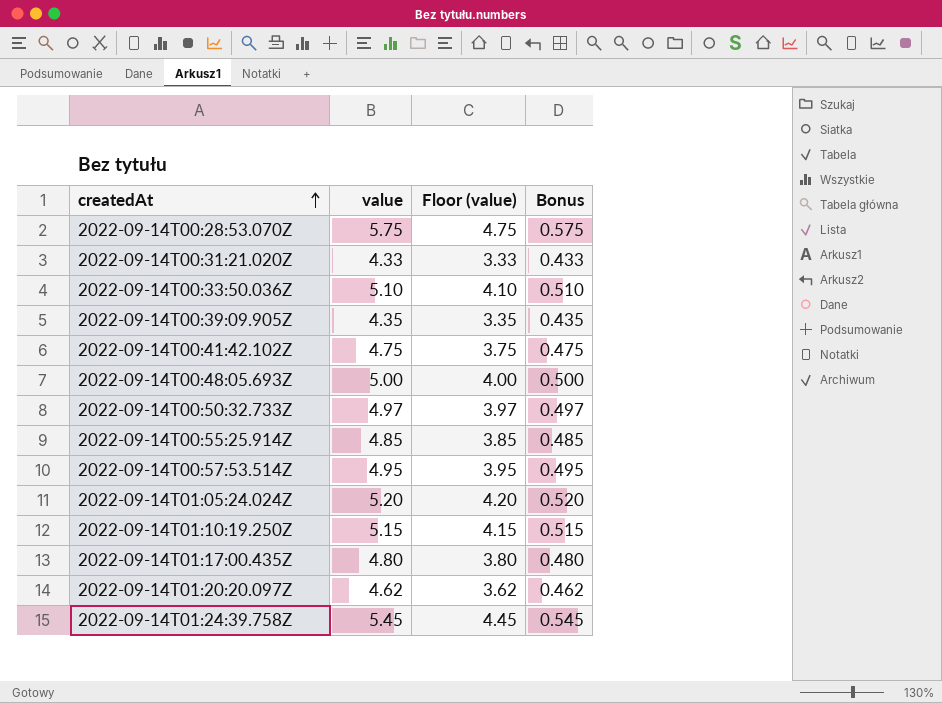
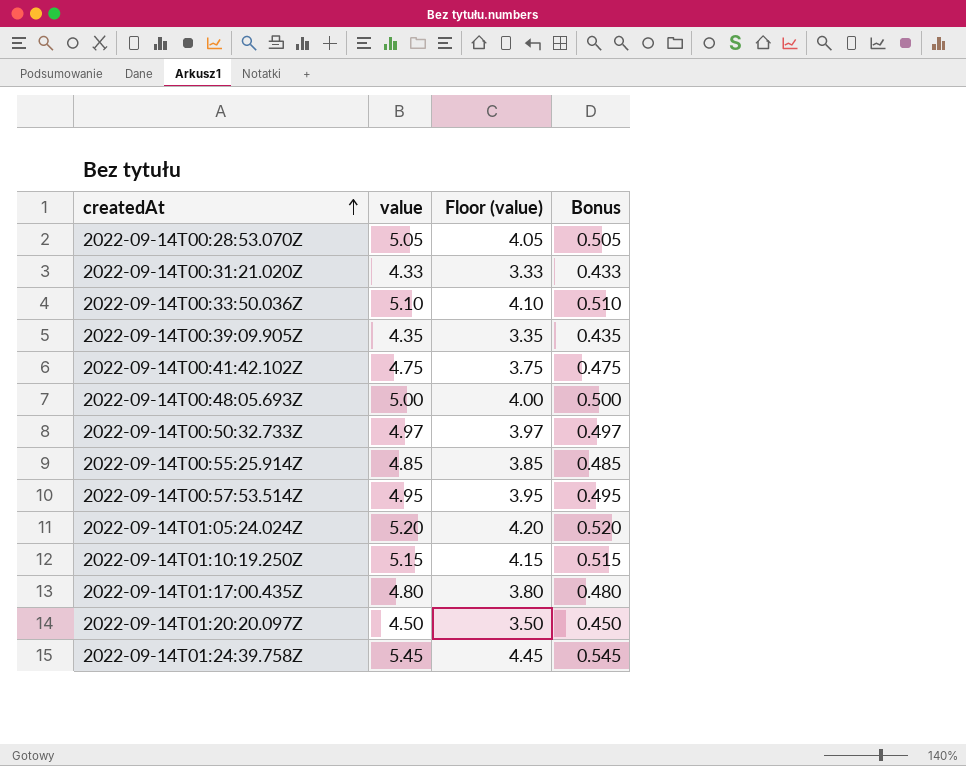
2022-09-14T00:28:53.070Z | value: 5.75 -> 5.05
2022-09-14T00:28:53.070Z | Floor (value): 4.75 -> 4.05
2022-09-14T00:28:53.070Z | Bonus: 0.575 -> 0.505
2022-09-14T01:20:20.097Z | value: 4.62 -> 4.50
2022-09-14T01:20:20.097Z | Floor (value): 3.62 -> 3.50
2022-09-14T01:20:20.097Z | Bonus: 0.462 -> 0.450

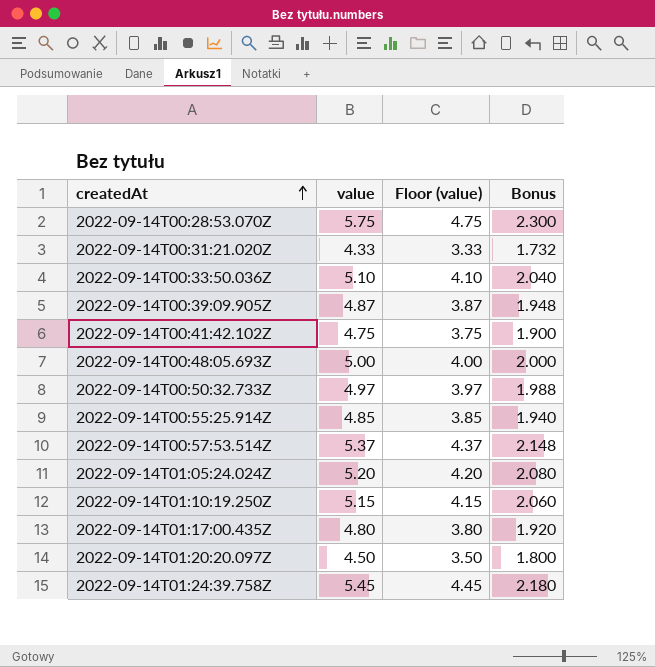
column Bonus | formula: [value] * 0.1 -> [value] * 0.4
2022-09-14T00:28:53.070Z | value: 5.05 -> 5.75
2022-09-14T00:28:53.070Z | Floor (value): 4.05 -> 4.75
2022-09-14T00:39:09.905Z | value: 4.35 -> 4.87
2022-09-14T00:39:09.905Z | Floor (value): 3.35 -> 3.87
2022-09-14T00:57:53.514Z | value: 4.95 -> 5.37
2022-09-14T00:57:53.514Z | Floor (value): 3.95 -> 4.37

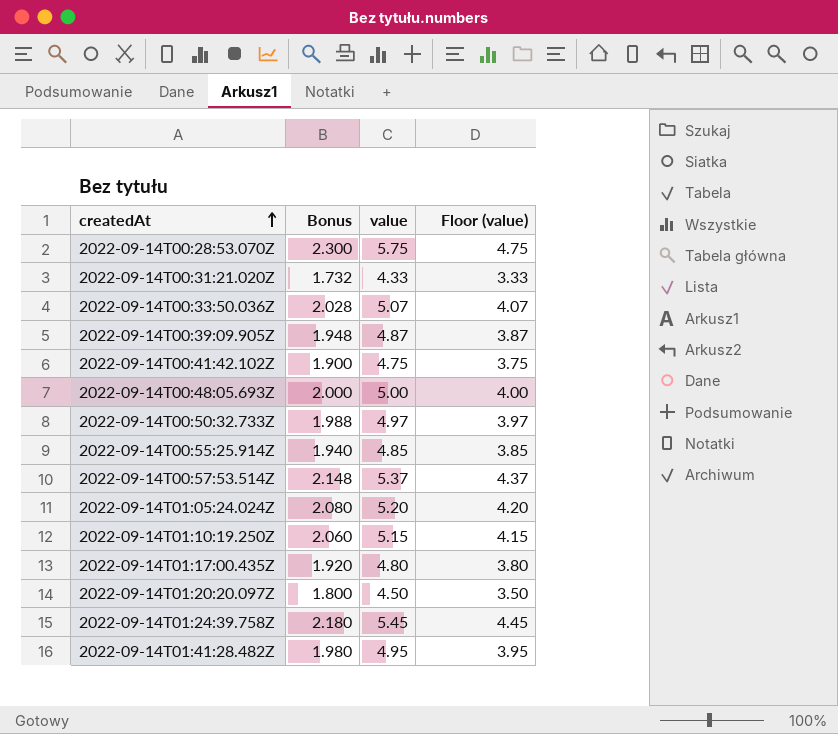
column Bonus | position: 4 -> 2
2022-09-14T00:33:50.036Z | Bonus: 2.040 -> 2.028
2022-09-14T00:33:50.036Z | value: 5.10 -> 5.07
2022-09-14T00:33:50.036Z | Floor (value): 4.10 -> 4.07
row 2022-09-14T01:41:28.482Z: none -> 1.980 | 4.95 | 3.95

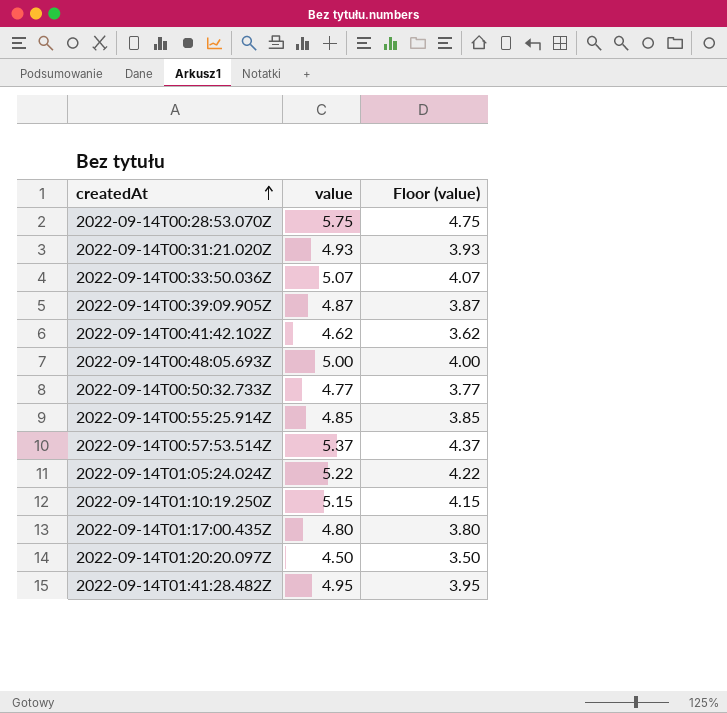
column Bonus | formula: [value] * 0.4 -> none
row 2022-09-14T01:24:39.758Z: 2.180 | 5.45 | 4.45 -> none
2022-09-14T00:31:21.020Z | value: 4.33 -> 4.93
2022-09-14T00:31:21.020Z | Floor (value): 3.33 -> 3.93
2022-09-14T00:41:42.102Z | value: 4.75 -> 4.62
2022-09-14T00:41:42.102Z | Floor (value): 3.75 -> 3.62
2022-09-14T00:50:32.733Z | value: 4.97 -> 4.77
2022-09-14T00:50:32.733Z | Floor (value): 3.97 -> 3.77
2022-09-14T01:05:24.024Z | value: 5.20 -> 5.22
2022-09-14T01:05:24.024Z | Floor (value): 4.20 -> 4.22

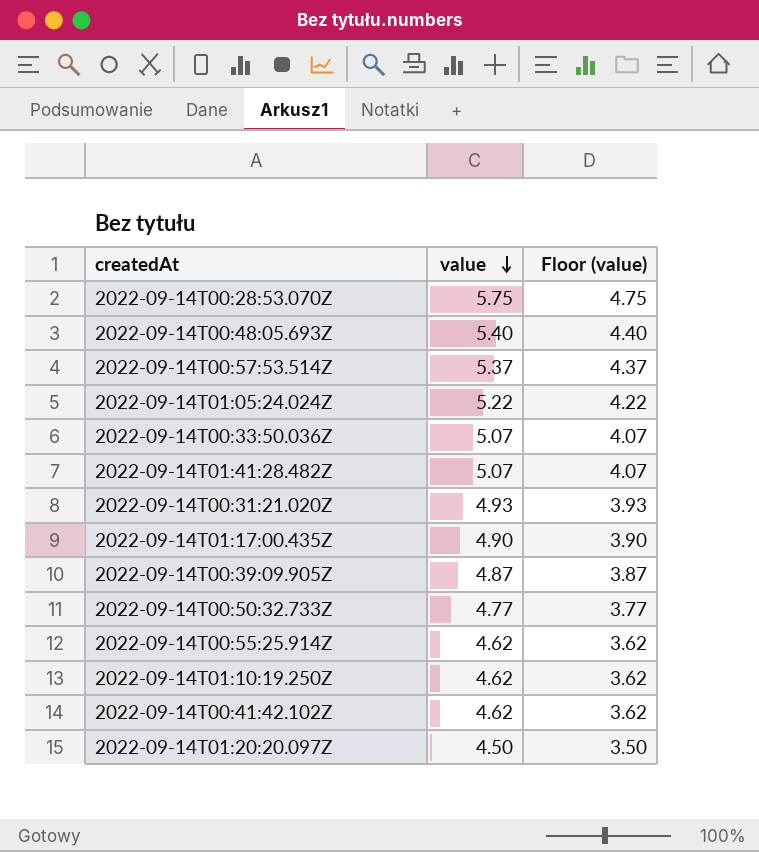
row order: createdAt ascending -> value descending
2022-09-14T00:48:05.693Z | value: 5.00 -> 5.40
2022-09-14T00:48:05.693Z | Floor (value): 4.00 -> 4.40
2022-09-14T01:41:28.482Z | value: 4.95 -> 5.07
2022-09-14T01:41:28.482Z | Floor (value): 3.95 -> 4.07
2022-09-14T01:17:00.435Z | value: 4.80 -> 4.90
2022-09-14T01:17:00.435Z | Floor (value): 3.80 -> 3.90
2022-09-14T00:55:25.914Z | value: 4.85 -> 4.62
2022-09-14T00:55:25.914Z | Floor (value): 3.85 -> 3.62
2022-09-14T01:10:19.250Z | value: 5.15 -> 4.62
2022-09-14T01:10:19.250Z | Floor (value): 4.15 -> 3.62

